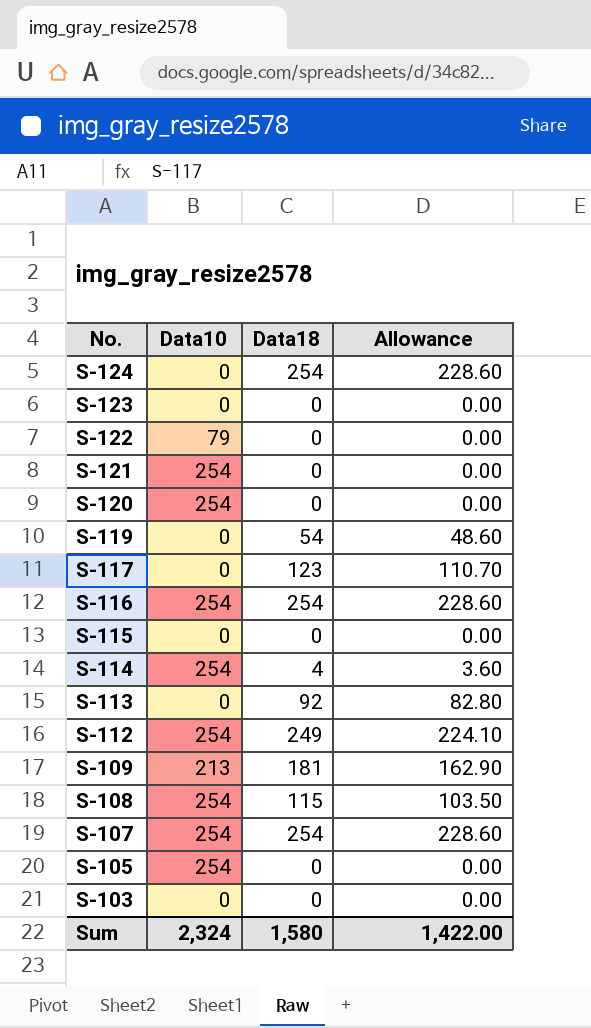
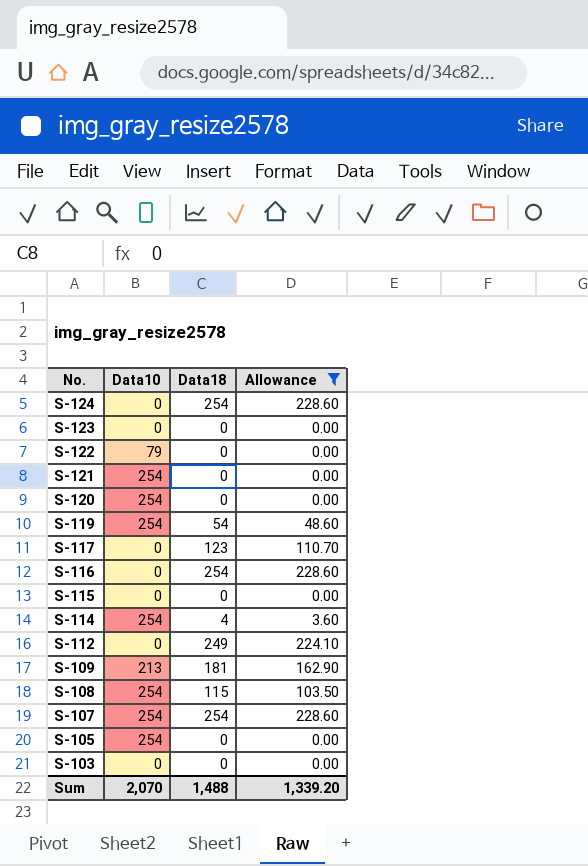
filter: none -> Allowance != 82.80
S-119 | Data10: 0 -> 254
S-116 | Data10: 254 -> 0
S-112 | Data10: 254 -> 0
Sum | Data10: 2,324 -> 2,070
Sum | Data18: 1,580 -> 1,488
Sum | Allowance: 1,422.00 -> 1,339.20

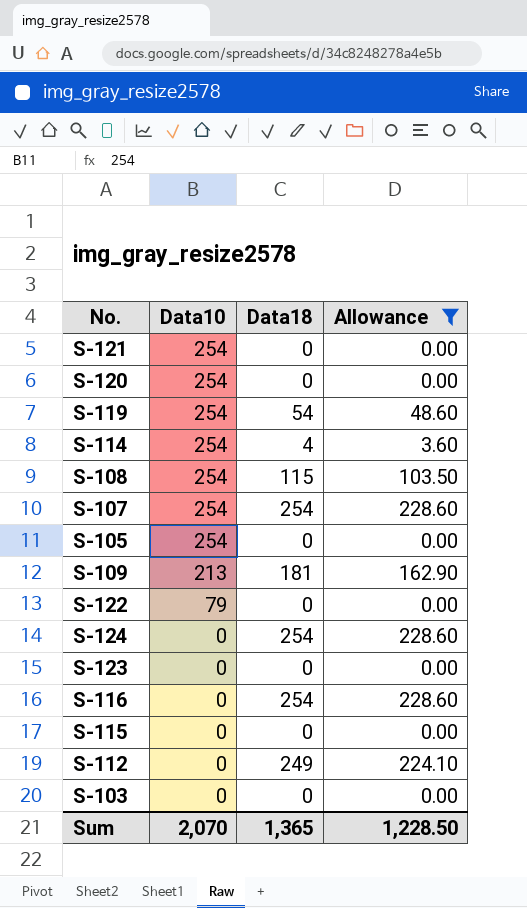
row order: No. descending -> Data10 descending
row S-117: 0 | 123 | 110.70 -> none
Sum | Data18: 1,488 -> 1,365
Sum | Allowance: 1,339.20 -> 1,228.50

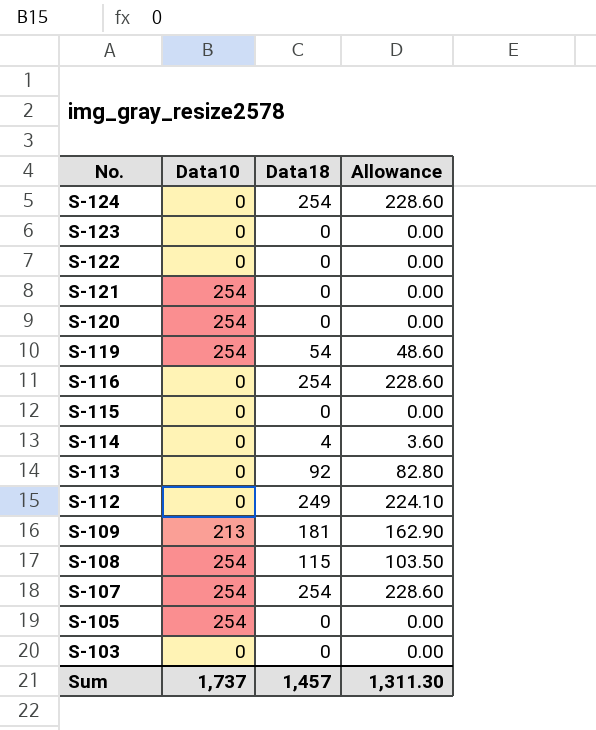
filter: Allowance != 82.80 -> none
row order: Data10 descending -> No. descending
S-122 | Data10: 79 -> 0
S-114 | Data10: 254 -> 0
Sum | Data10: 2,070 -> 1,737
Sum | Data18: 1,365 -> 1,457
Sum | Allowance: 1,228.50 -> 1,311.30

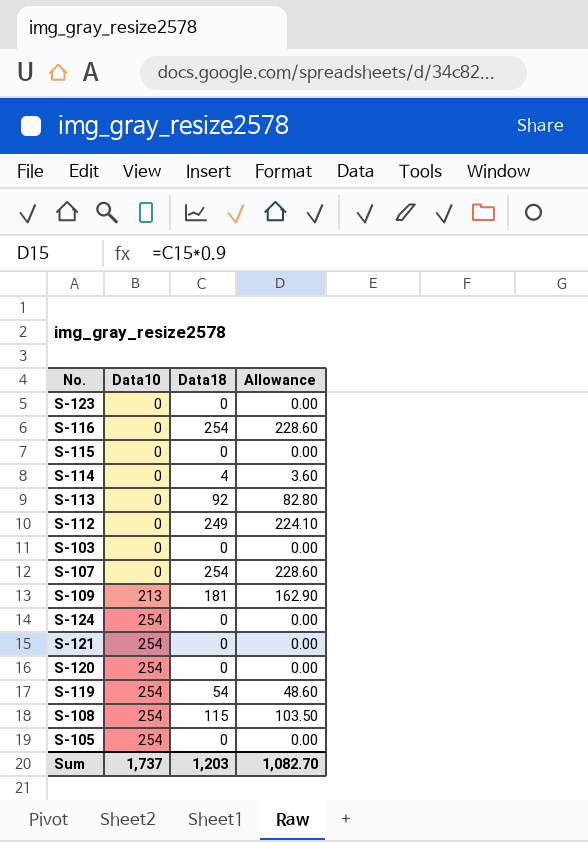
row order: No. descending -> Data10 ascending
row S-122: 0 | 0 | 0.00 -> none
S-107 | Data10: 254 -> 0
S-124 | Data10: 0 -> 254
S-124 | Data18: 254 -> 0
S-124 | Allowance: 228.60 -> 0.00
Sum | Data18: 1,457 -> 1,203
Sum | Allowance: 1,311.30 -> 1,082.70

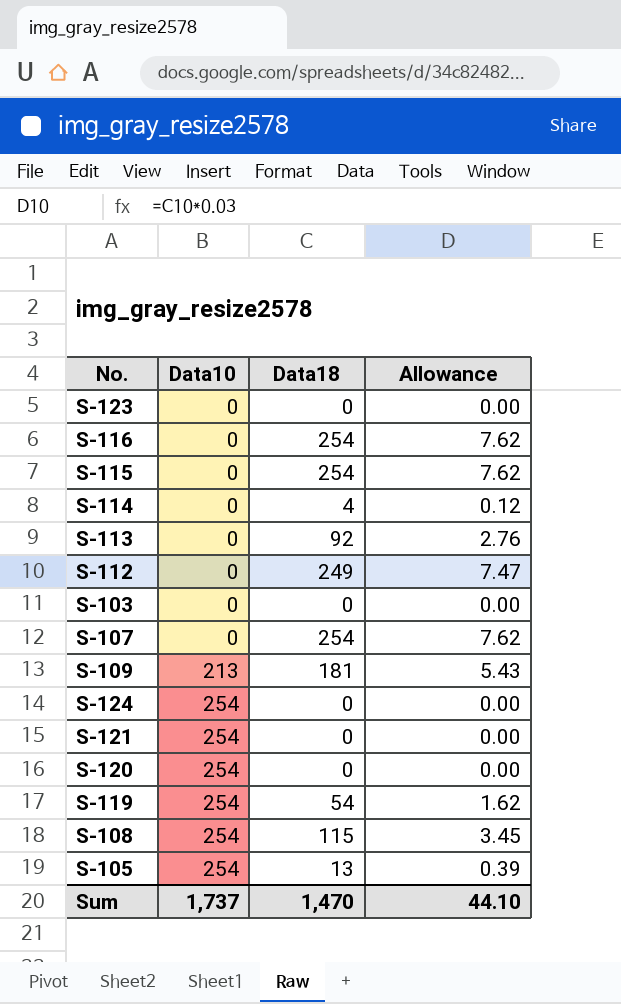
column Allowance | formula: [Data18] * 0.9 -> [Data18] * 0.03
S-115 | Data18: 0 -> 254
S-105 | Data18: 0 -> 13
Sum | Data18: 1,203 -> 1,470
Sum | Allowance: 1,082.70 -> 44.10

